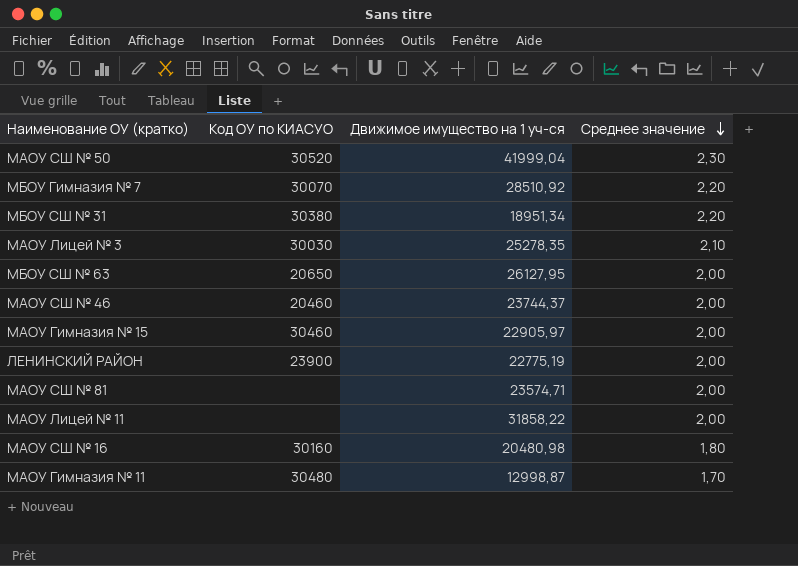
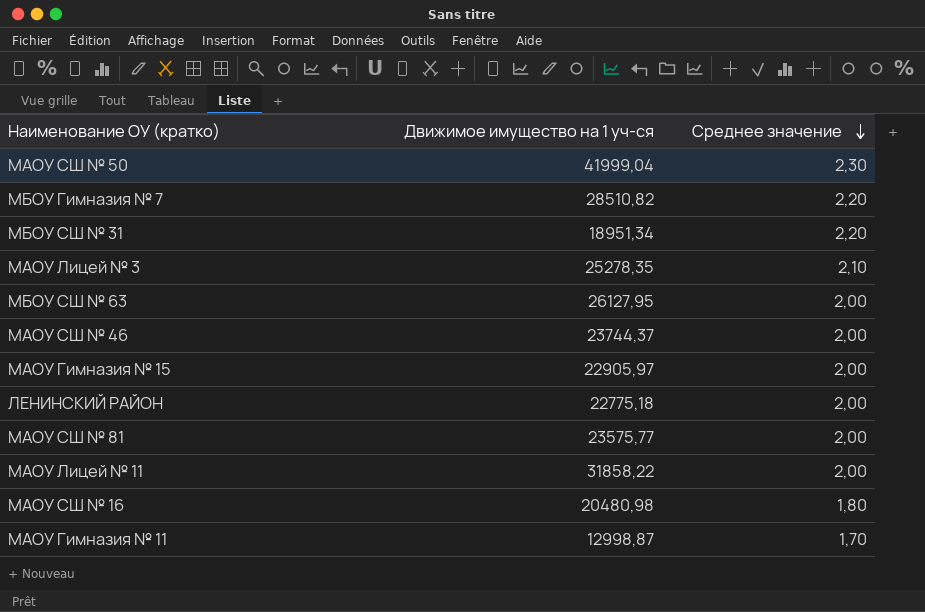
column Код ОУ по КИАСУО | position: 2 -> none
МБОУ Гимназия № 7 | Движимое имущество на 1 уч-ся: 28510,92 -> 28510,82
ЛЕНИНСКИЙ РАЙОН | Движимое имущество на 1 уч-ся: 22775,19 -> 22775,18
МАОУ СШ № 81 | Движимое имущество на 1 уч-ся: 23574,71 -> 23575,77

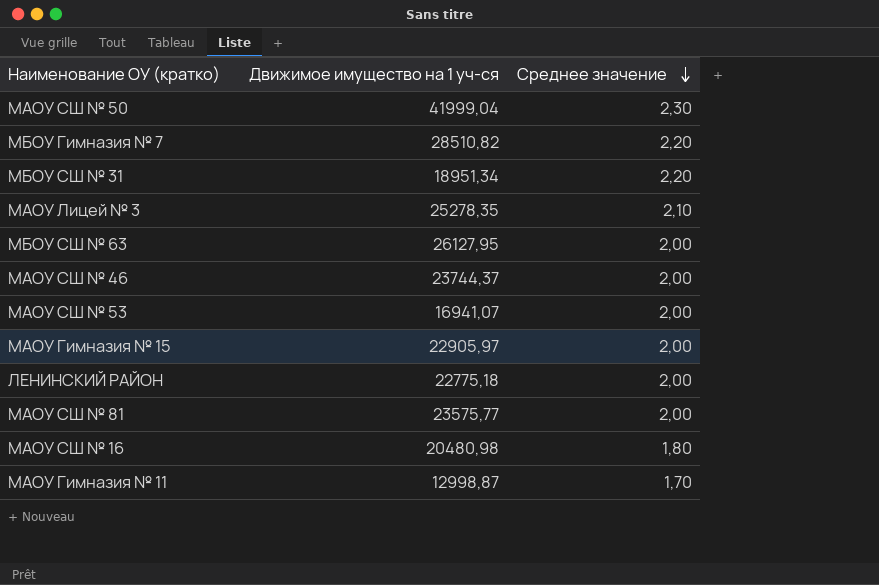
row МАОУ Лицей № 11: 31858,22 | 2,00 -> none
row МАОУ СШ № 53: none -> 16941,07 | 2,00

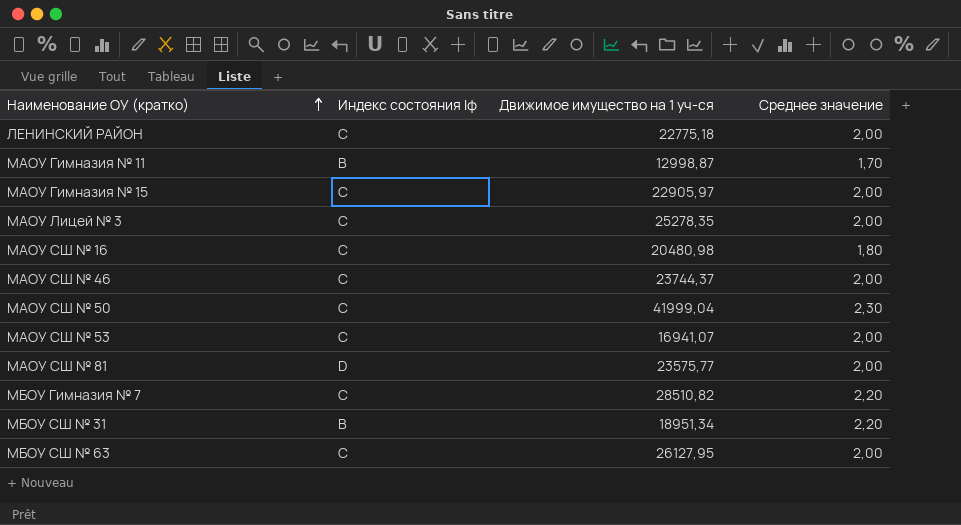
row order: Среднее значение descending -> Наименование ОУ (кратко) ascending
column Индекс состояния Iф | position: none -> 2
МАОУ Лицей № 3 | Среднее значение: 2,10 -> 2,00

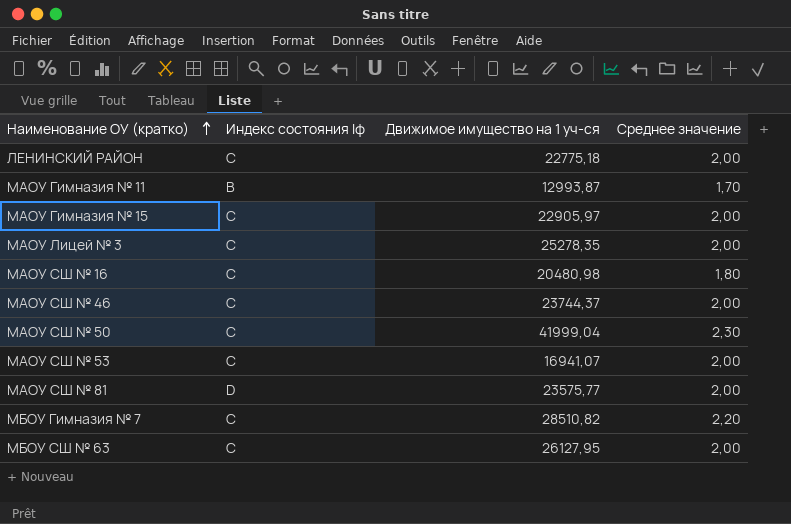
row МБОУ СШ № 31: B | 18951,34 | 2,20 -> none
МАОУ Гимназия № 11 | Движимое имущество на 1 уч-ся: 12998,87 -> 12993,87

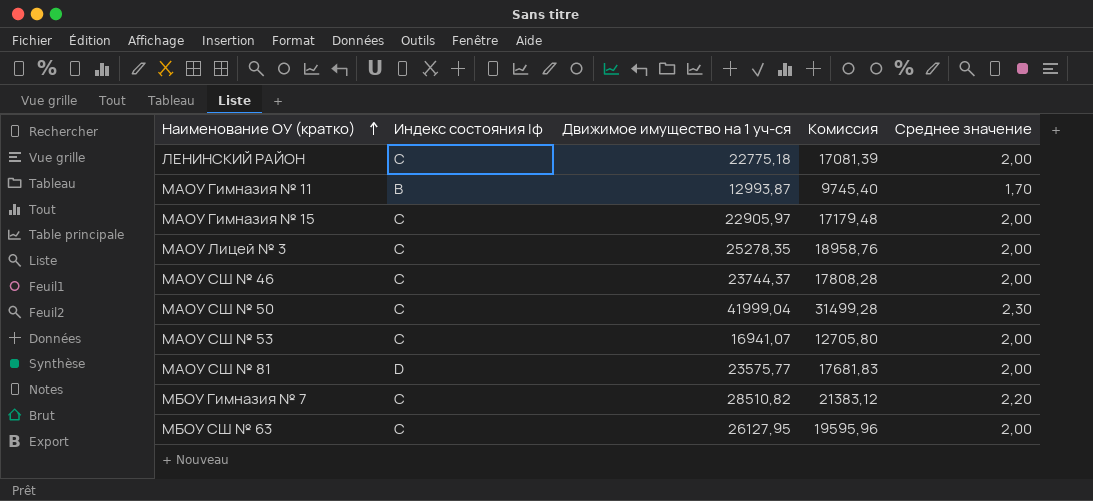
column Комиссия | formula: none -> [Движимое имущество на 1 уч-ся] * 0,75
row МАОУ СШ № 16: C | 20480,98 | 1,80 -> none

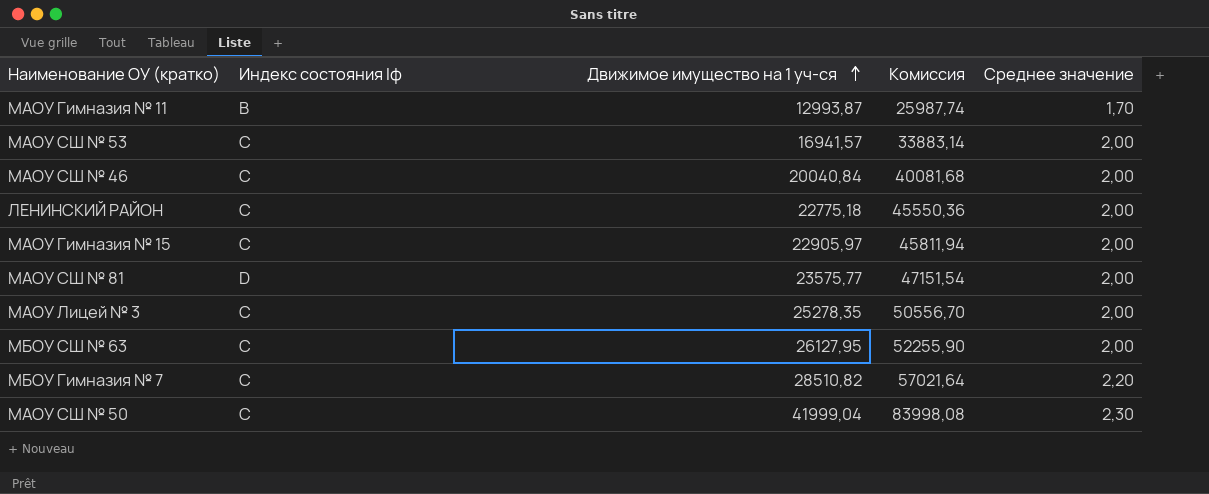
row order: Наименование ОУ (кратко) ascending -> Движимое имущество на 1 уч-ся ascending
column Комиссия | formula: [Движимое имущество на 1 уч-ся] * 0,75 -> [Движимое имущество на 1 уч-ся] * 2
МАОУ СШ № 53 | Движимое имущество на 1 уч-ся: 16941,07 -> 16941,57
МАОУ СШ № 46 | Движимое имущество на 1 уч-ся: 23744,37 -> 20040,84

